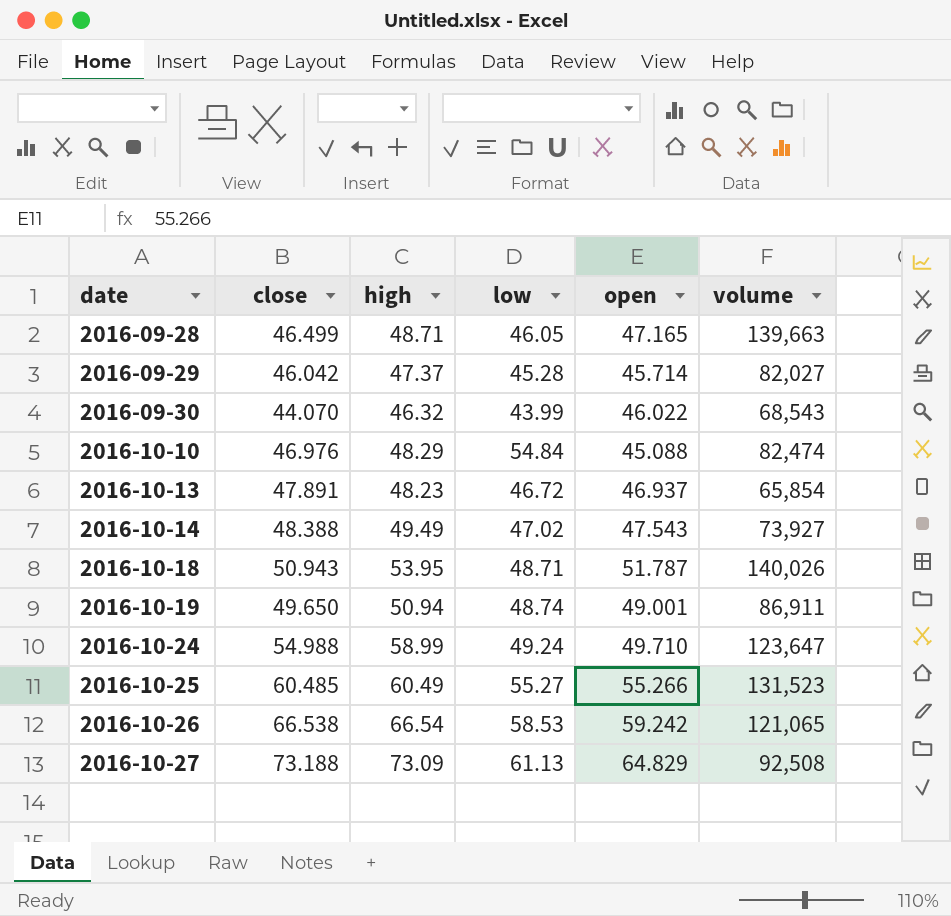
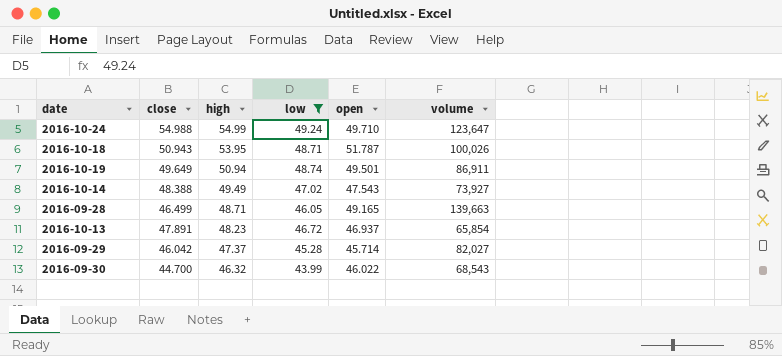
filter: none -> low <= 49.24
row order: date ascending -> high descending
2016-10-24 | high: 58.99 -> 54.99
2016-10-18 | volume: 140,026 -> 100,026
2016-10-19 | close: 49.650 -> 49.649
2016-10-19 | open: 49.001 -> 49.501
2016-09-28 | open: 47.165 -> 49.165
2016-09-30 | close: 44.070 -> 44.700

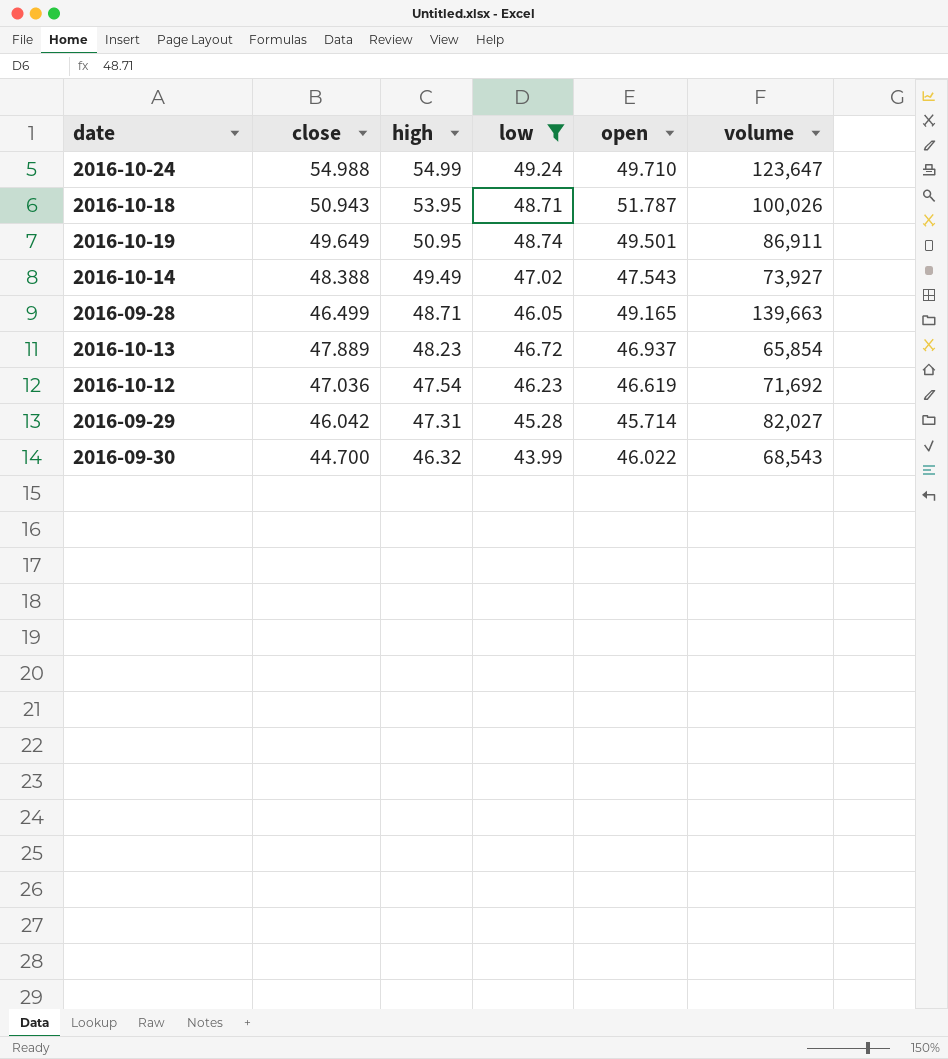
2016-10-19 | high: 50.94 -> 50.95
2016-10-13 | close: 47.891 -> 47.889
row 2016-10-12: none -> 47.036 | 47.54 | 46.23 | 46.619 | 71,692
2016-09-29 | high: 47.37 -> 47.31

